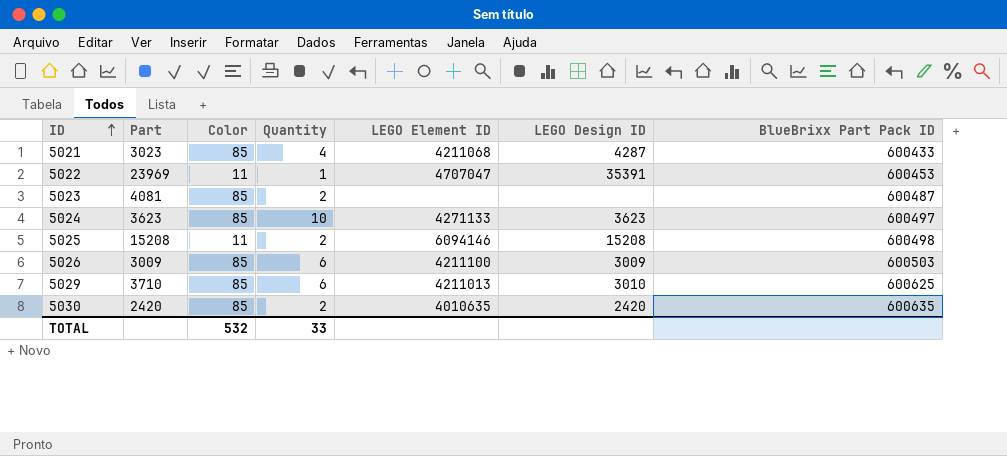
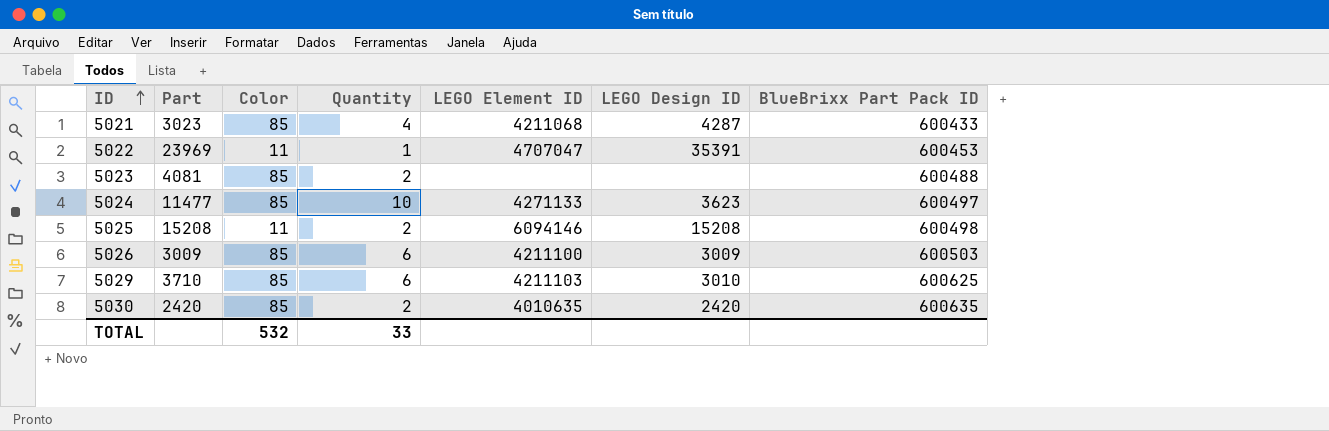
5023 | BlueBrixx Part Pack ID: 600487 -> 600488
5024 | Part: 3623 -> 11477
5029 | LEGO Element ID: 4211013 -> 4211103

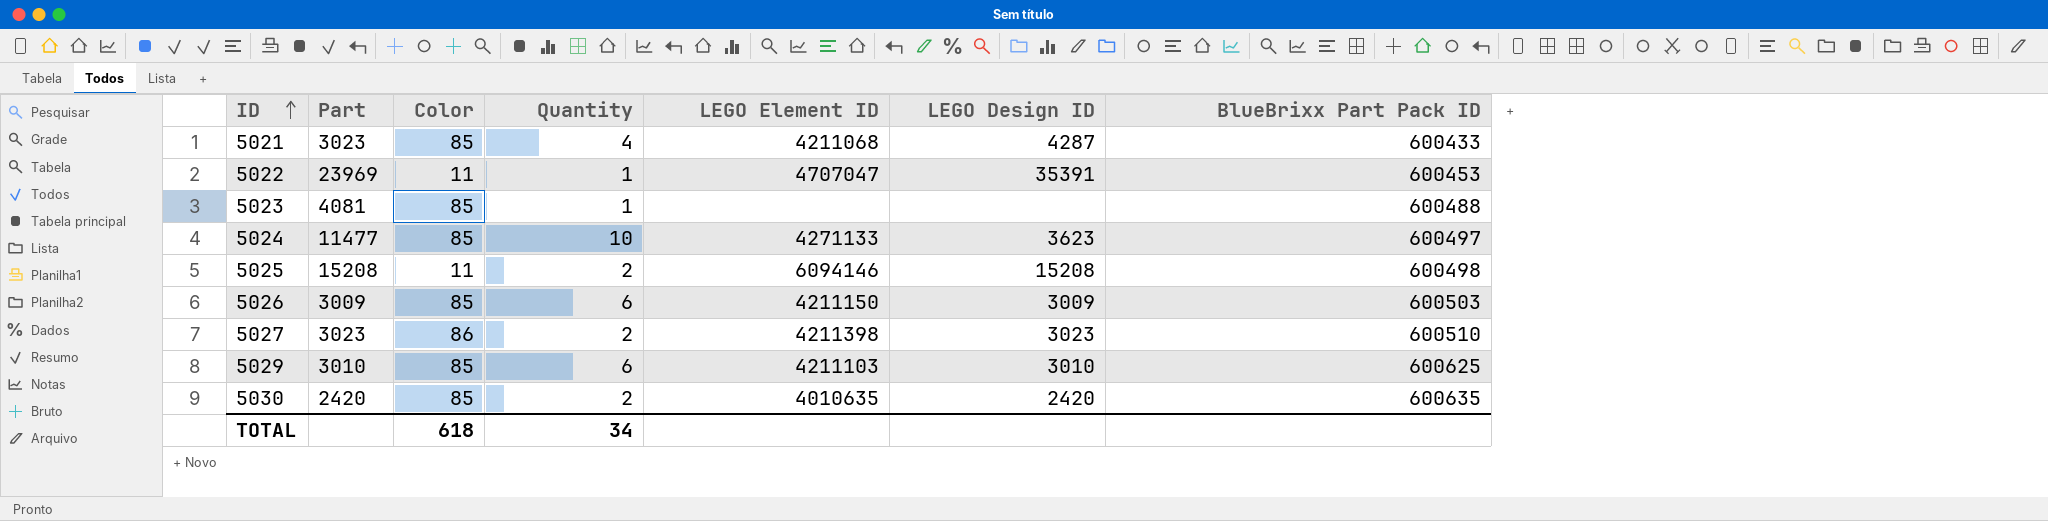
5023 | Quantity: 2 -> 1
5026 | LEGO Element ID: 4211100 -> 4211150
row 5027: none -> 3023 | 86 | 2 | 4211398 | 3023 | 600510
5029 | Part: 3710 -> 3010
TOTAL | Color: 532 -> 618
TOTAL | Quantity: 33 -> 34

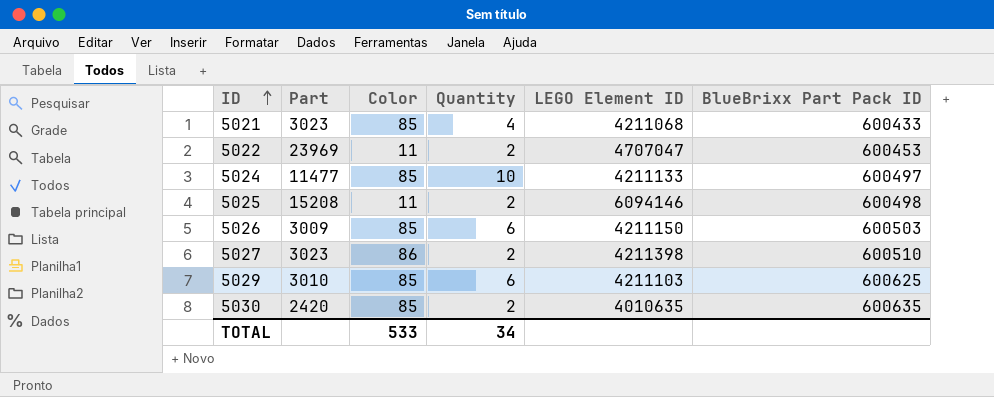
column LEGO Design ID | position: 6 -> none
row 5023: 4081 | 85 | 1 | none | none | 600488 -> none
5022 | Quantity: 1 -> 2
5024 | LEGO Element ID: 4271133 -> 4211133
TOTAL | Color: 618 -> 533

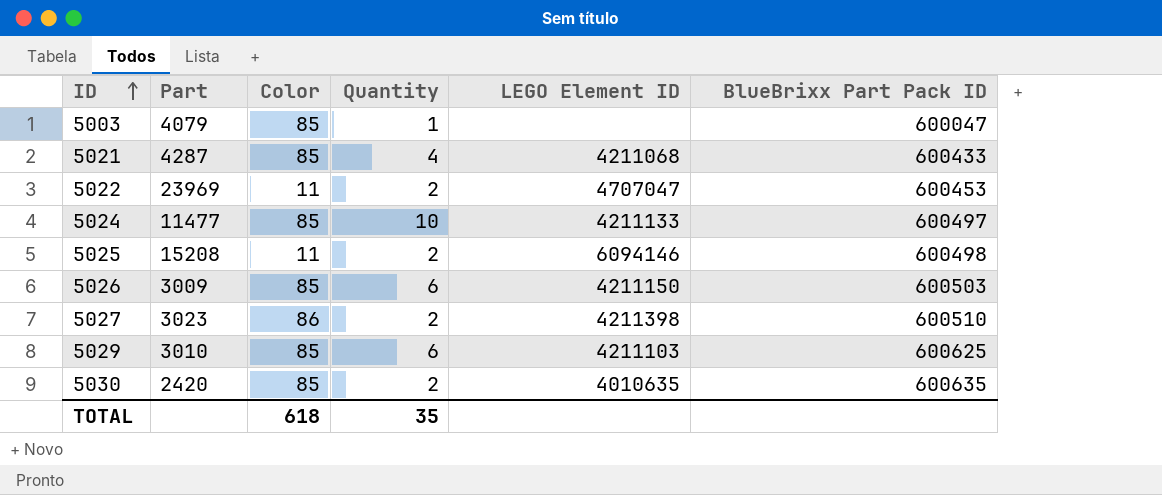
row 5003: none -> 4079 | 85 | 1 | none | 600047
5021 | Part: 3023 -> 4287
TOTAL | Color: 533 -> 618
TOTAL | Quantity: 34 -> 35

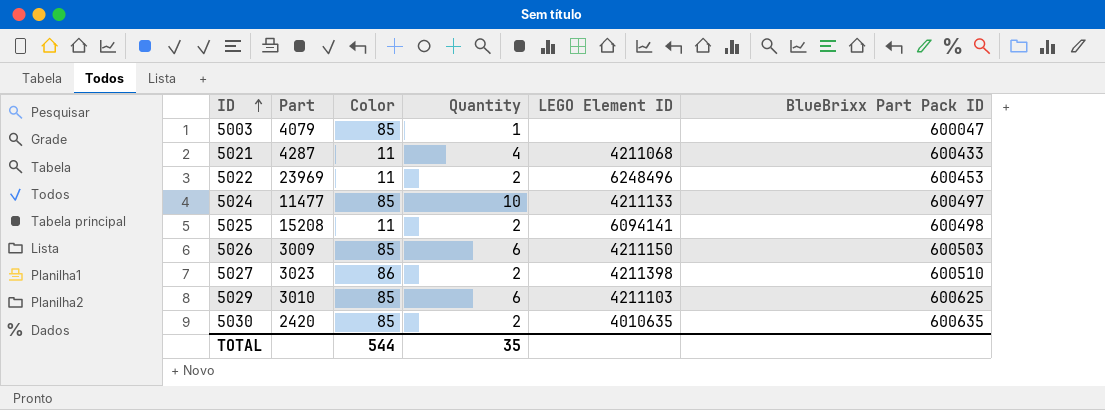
5021 | Color: 85 -> 11
5022 | LEGO Element ID: 4707047 -> 6248496
5025 | LEGO Element ID: 6094146 -> 6094141
TOTAL | Color: 618 -> 544

